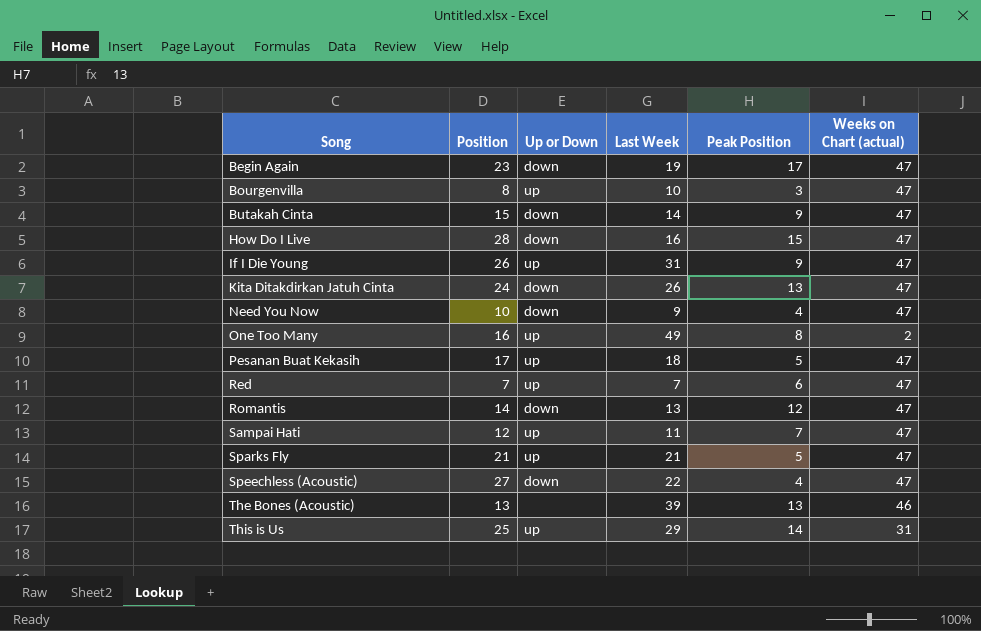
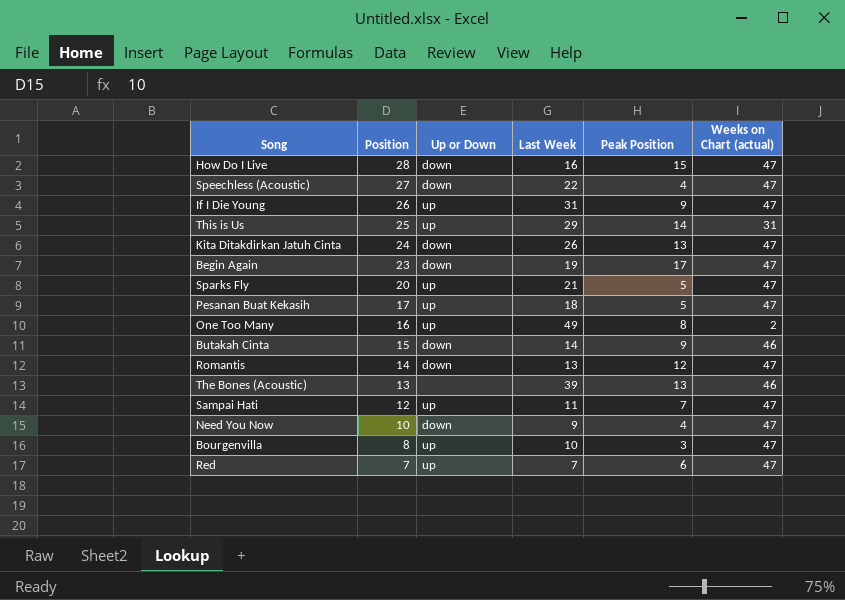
row order: Song ascending -> Position descending
Sparks Fly | Position: 21 -> 20
Butakah Cinta | Weeks on Chart (actual): 47 -> 46

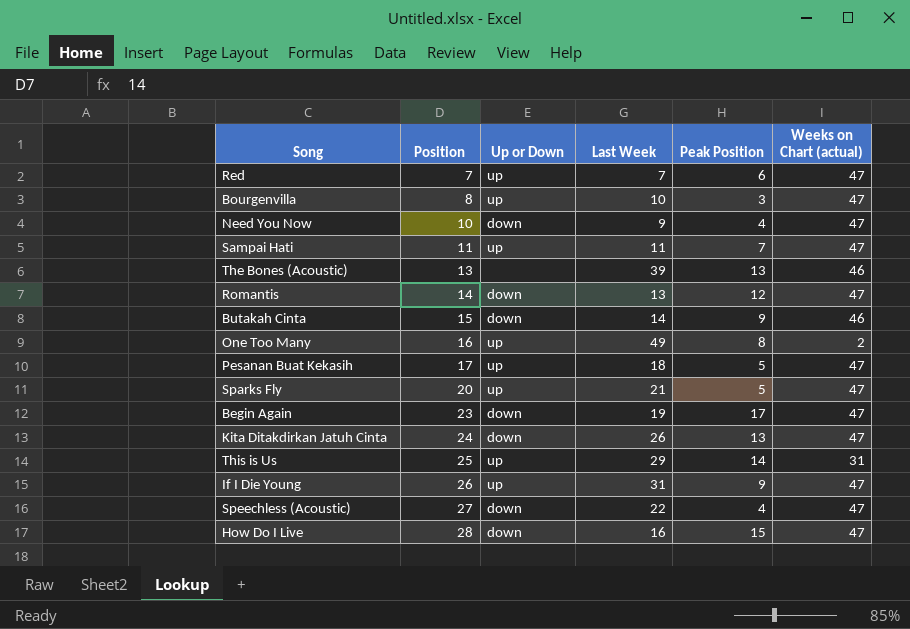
row order: Position descending -> Position ascending
Sampai Hati | Position: 12 -> 11

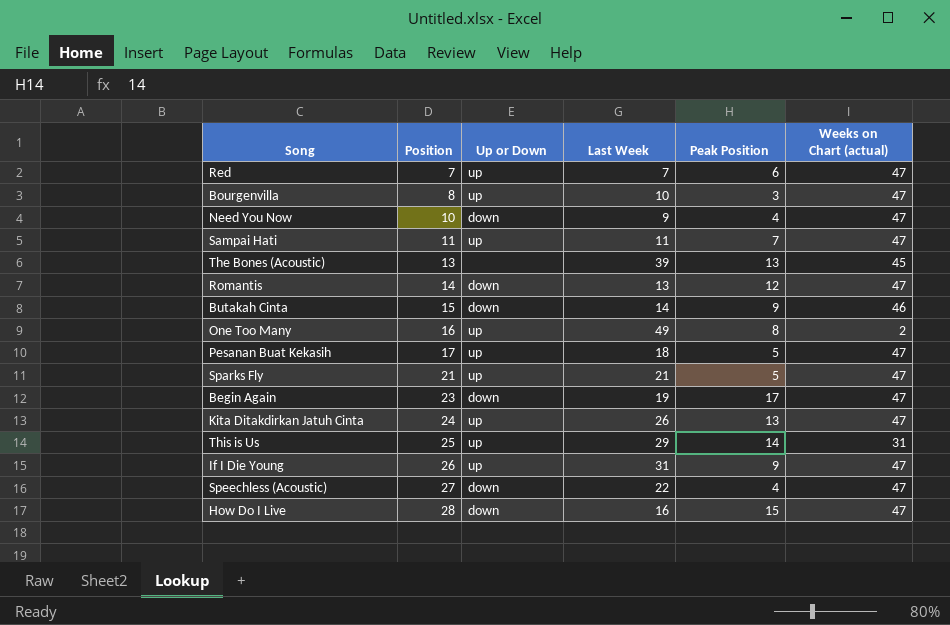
The Bones (Acoustic) | Weeks on Chart (actual): 46 -> 45
Sparks Fly | Position: 20 -> 21
Kita Ditakdirkan Jatuh Cinta | Up or Down: down -> up

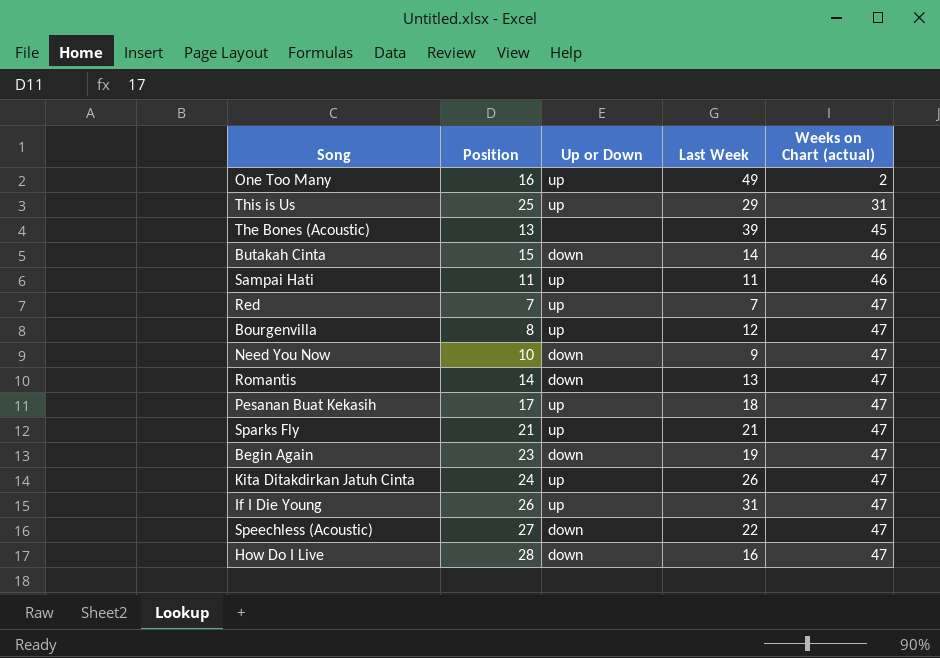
row order: Position ascending -> Weeks on Chart (actual) ascending
column Peak Position | position: 5 -> none
Sampai Hati | Weeks on Chart (actual): 47 -> 46
Bourgenvilla | Last Week: 10 -> 12

